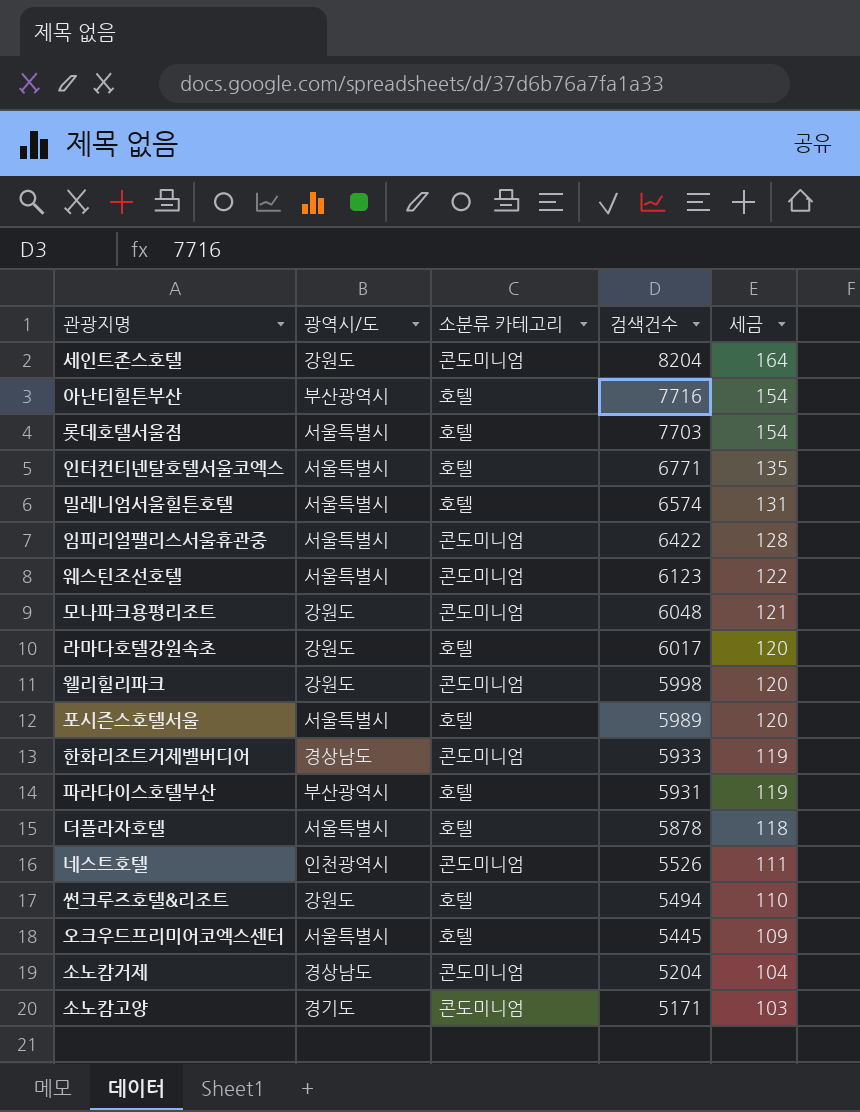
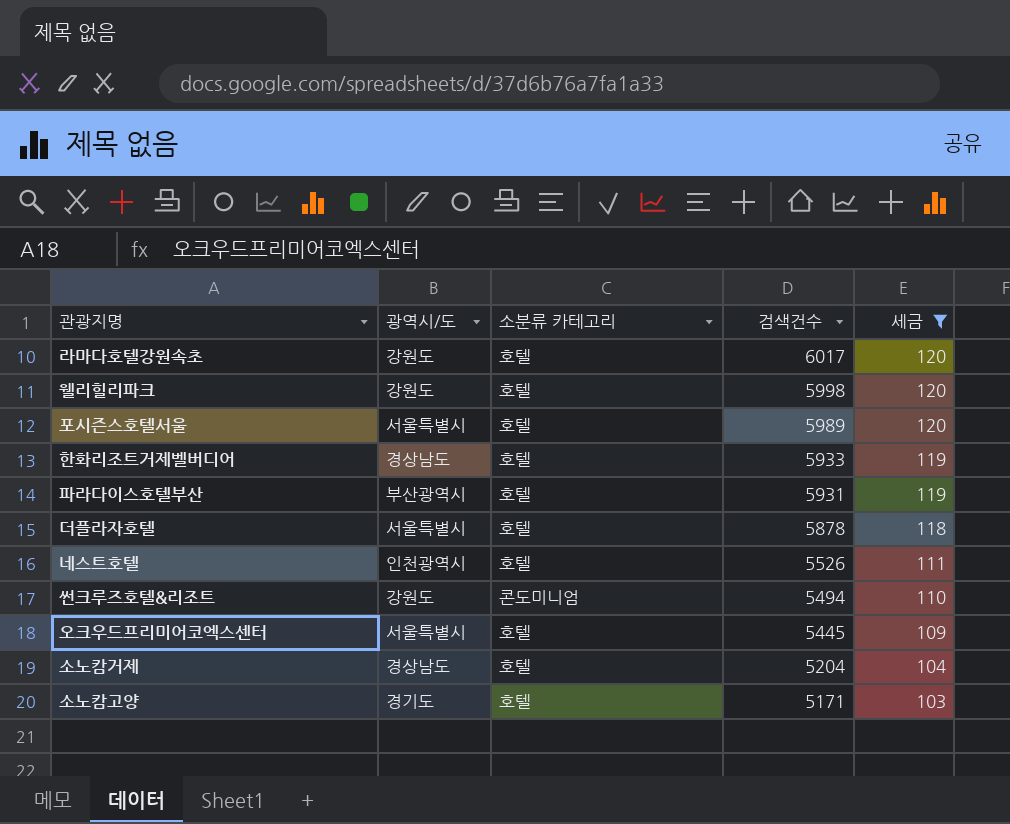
filter: none -> 세금 <= 120
웰리힐리파크 | 소분류 카테고리: 콘도미니엄 -> 호텔
한화리조트거제벨버디어 | 소분류 카테고리: 콘도미니엄 -> 호텔
네스트호텔 | 소분류 카테고리: 콘도미니엄 -> 호텔
썬크루즈호텔&리조트 | 소분류 카테고리: 호텔 -> 콘도미니엄
소노캄거제 | 소분류 카테고리: 콘도미니엄 -> 호텔
소노캄고양 | 소분류 카테고리: 콘도미니엄 -> 호텔

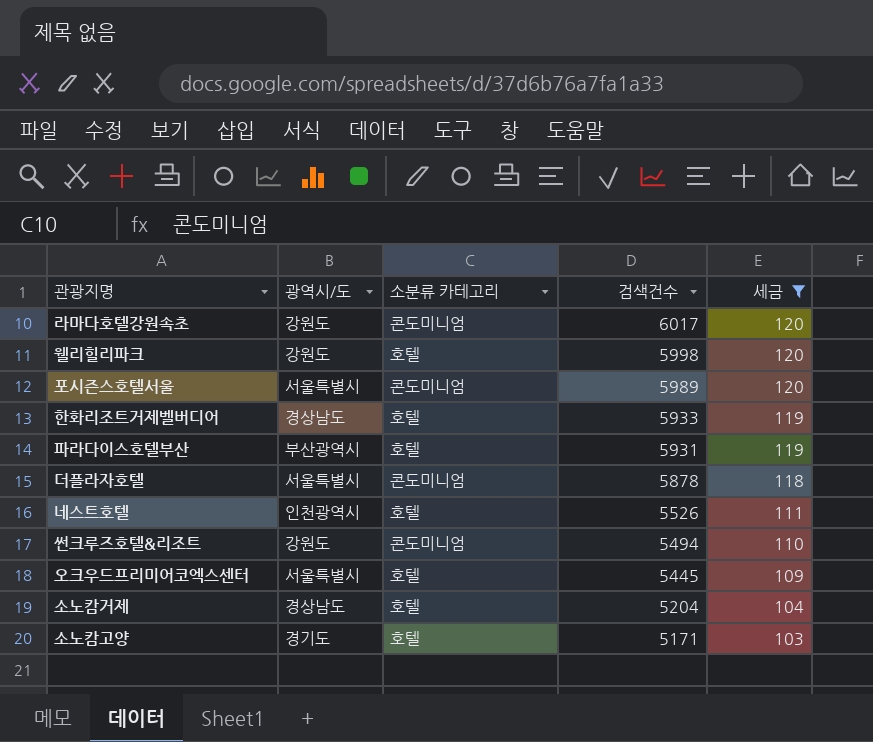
라마다호텔강원속초 | 소분류 카테고리: 호텔 -> 콘도미니엄
포시즌스호텔서울 | 소분류 카테고리: 호텔 -> 콘도미니엄
더플라자호텔 | 소분류 카테고리: 호텔 -> 콘도미니엄

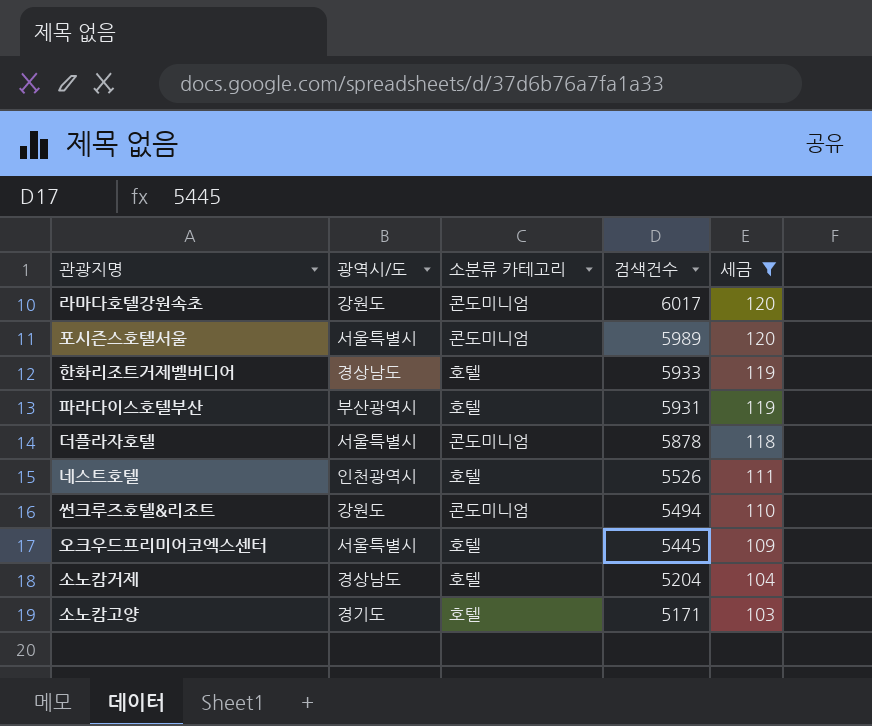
row 웰리힐리파크: 강원도 | 호텔 | 5998 | 120 -> none

